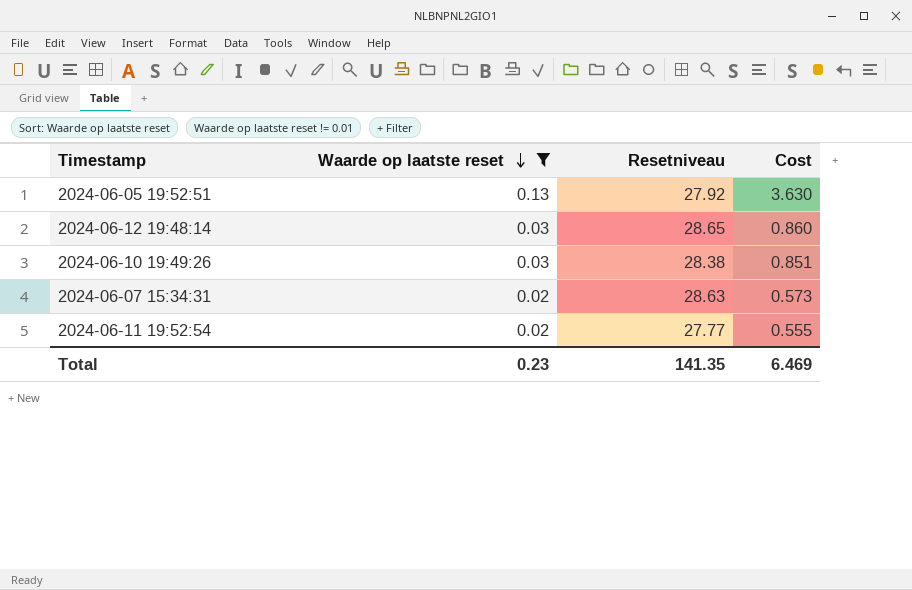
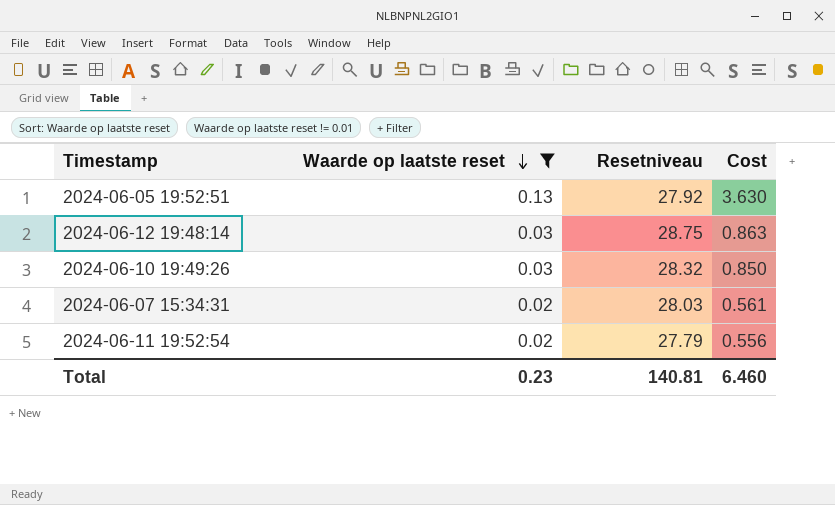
2024-06-12 19:48:14 | Resetniveau: 28.65 -> 28.75
2024-06-12 19:48:14 | Cost: 0.860 -> 0.863
2024-06-10 19:49:26 | Resetniveau: 28.38 -> 28.32
2024-06-10 19:49:26 | Cost: 0.851 -> 0.850
2024-06-07 15:34:31 | Resetniveau: 28.63 -> 28.03
2024-06-07 15:34:31 | Cost: 0.573 -> 0.561
2024-06-11 19:52:54 | Resetniveau: 27.77 -> 27.79
2024-06-11 19:52:54 | Cost: 0.555 -> 0.556
Total | Resetniveau: 141.35 -> 140.81
Total | Cost: 6.469 -> 6.460

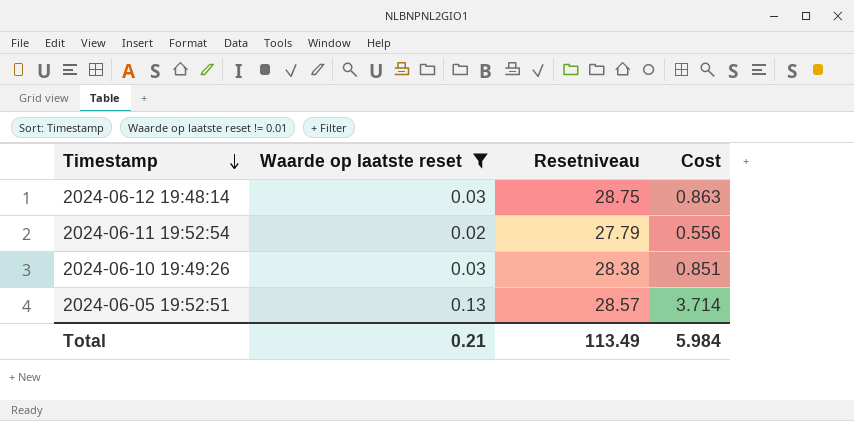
row order: Waarde op laatste reset descending -> Timestamp descending
row 2024-06-07 15:34:31: 0.02 | 28.03 | 0.561 -> none
2024-06-10 19:49:26 | Resetniveau: 28.32 -> 28.38
2024-06-10 19:49:26 | Cost: 0.850 -> 0.851
2024-06-05 19:52:51 | Resetniveau: 27.92 -> 28.57
2024-06-05 19:52:51 | Cost: 3.630 -> 3.714
Total | Waarde op laatste reset: 0.23 -> 0.21
Total | Resetniveau: 140.81 -> 113.49
Total | Cost: 6.460 -> 5.984

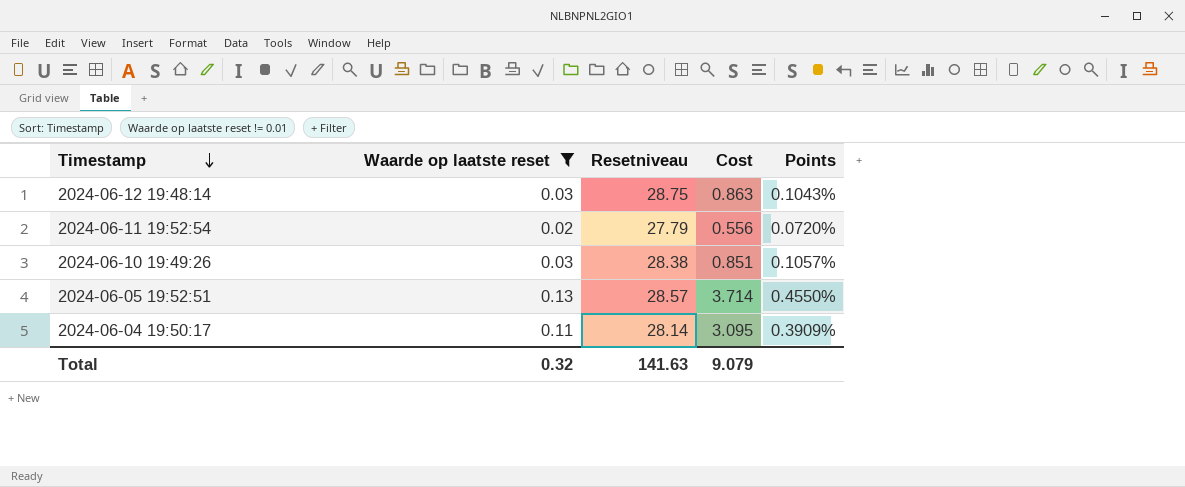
column Points | formula: none -> [Waarde op laatste reset] / [Resetniveau]
row 2024-06-04 19:50:17: none -> 0.11 | 28.14 | 3.095 | 0.3909%
Total | Waarde op laatste reset: 0.21 -> 0.32
Total | Resetniveau: 113.49 -> 141.63
Total | Cost: 5.984 -> 9.079

